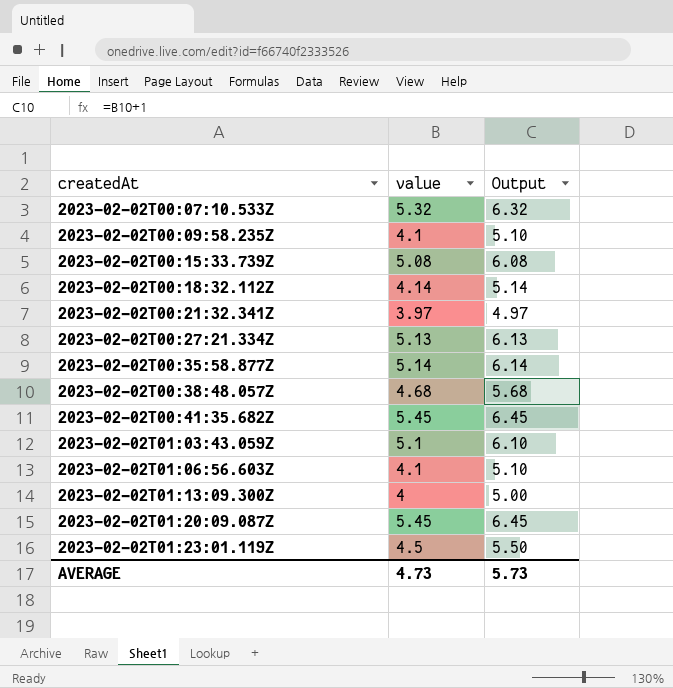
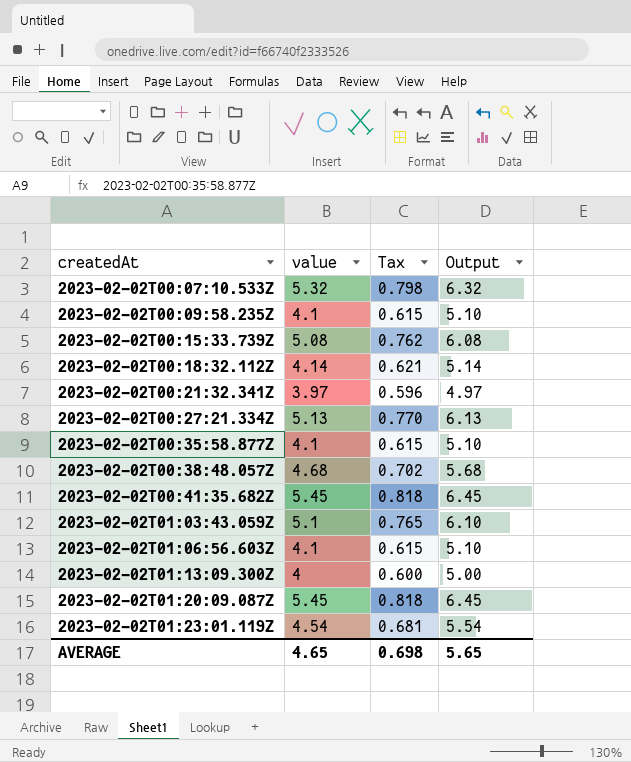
column Tax | formula: none -> [value] * 0.15
2023-02-02T00:35:58.877Z | value: 5.14 -> 4.1
2023-02-02T00:35:58.877Z | Output: 6.14 -> 5.10
2023-02-02T01:23:01.119Z | value: 4.5 -> 4.54
2023-02-02T01:23:01.119Z | Output: 5.50 -> 5.54
AVERAGE | value: 4.73 -> 4.65
AVERAGE | Output: 5.73 -> 5.65

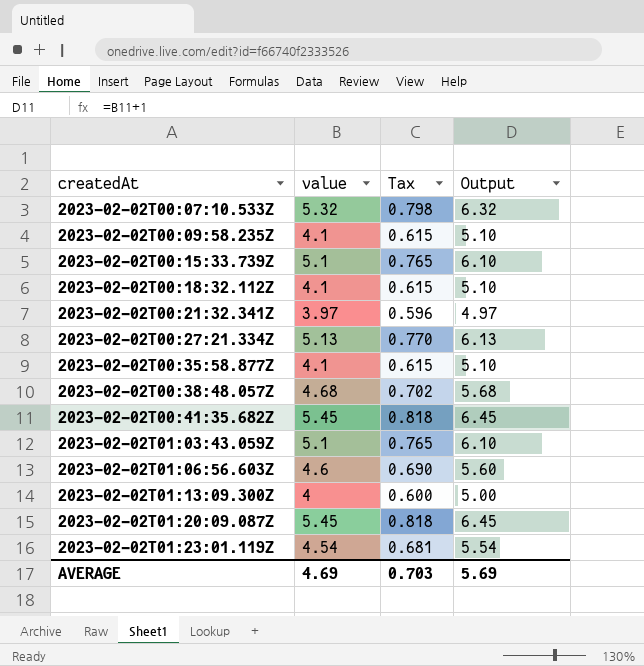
2023-02-02T00:15:33.739Z | value: 5.08 -> 5.1
2023-02-02T00:15:33.739Z | Tax: 0.762 -> 0.765
2023-02-02T00:15:33.739Z | Output: 6.08 -> 6.10
2023-02-02T00:18:32.112Z | value: 4.14 -> 4.1
2023-02-02T00:18:32.112Z | Tax: 0.621 -> 0.615
2023-02-02T00:18:32.112Z | Output: 5.14 -> 5.10
2023-02-02T01:06:56.603Z | value: 4.1 -> 4.6
2023-02-02T01:06:56.603Z | Tax: 0.615 -> 0.690
2023-02-02T01:06:56.603Z | Output: 5.10 -> 5.60
AVERAGE | value: 4.65 -> 4.69
AVERAGE | Tax: 0.698 -> 0.703
AVERAGE | Output: 5.65 -> 5.69

